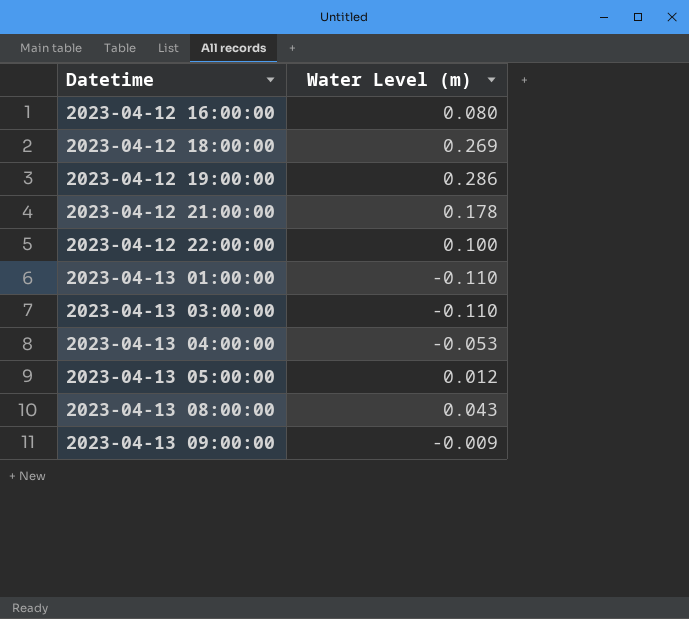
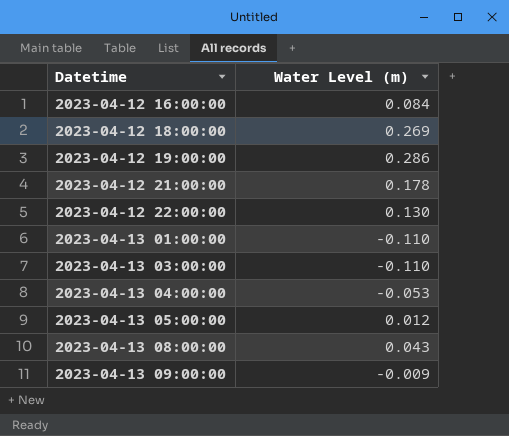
2023-04-12 16:00:00 | Water Level (m): 0.080 -> 0.084
2023-04-12 22:00:00 | Water Level (m): 0.100 -> 0.130

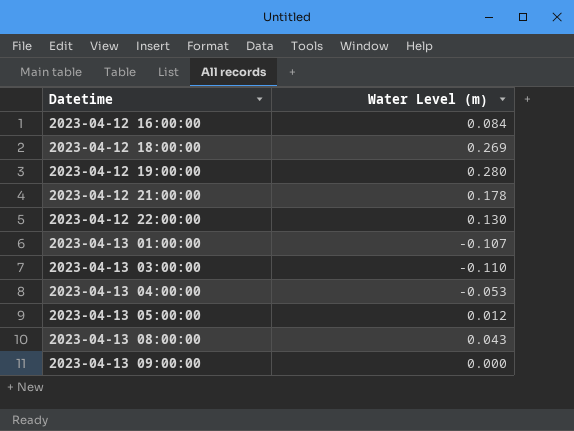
2023-04-12 19:00:00 | Water Level (m): 0.286 -> 0.280
2023-04-13 01:00:00 | Water Level (m): -0.110 -> -0.107
2023-04-13 09:00:00 | Water Level (m): -0.009 -> 0.000

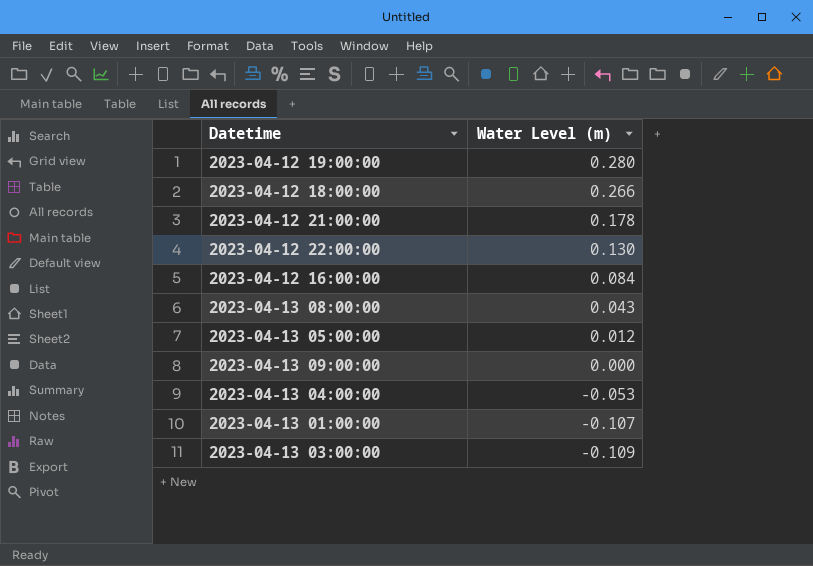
row order: Datetime ascending -> Water Level (m) descending
2023-04-12 18:00:00 | Water Level (m): 0.269 -> 0.266
2023-04-13 03:00:00 | Water Level (m): -0.110 -> -0.109

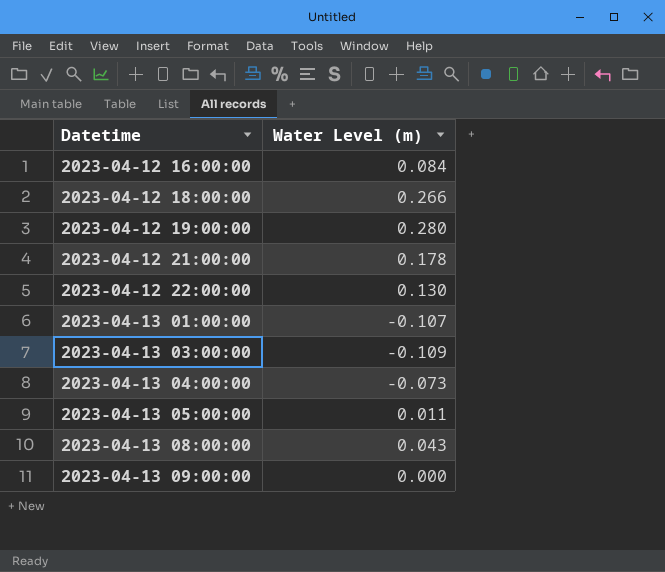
row order: Water Level (m) descending -> Datetime ascending
2023-04-13 04:00:00 | Water Level (m): -0.053 -> -0.073
2023-04-13 05:00:00 | Water Level (m): 0.012 -> 0.011

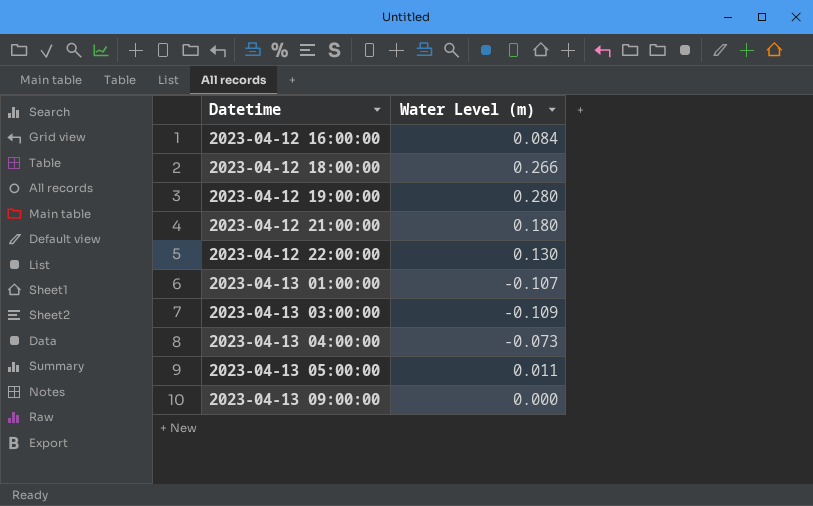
row 2023-04-13 08:00:00: 0.043 -> none
2023-04-12 21:00:00 | Water Level (m): 0.178 -> 0.180

